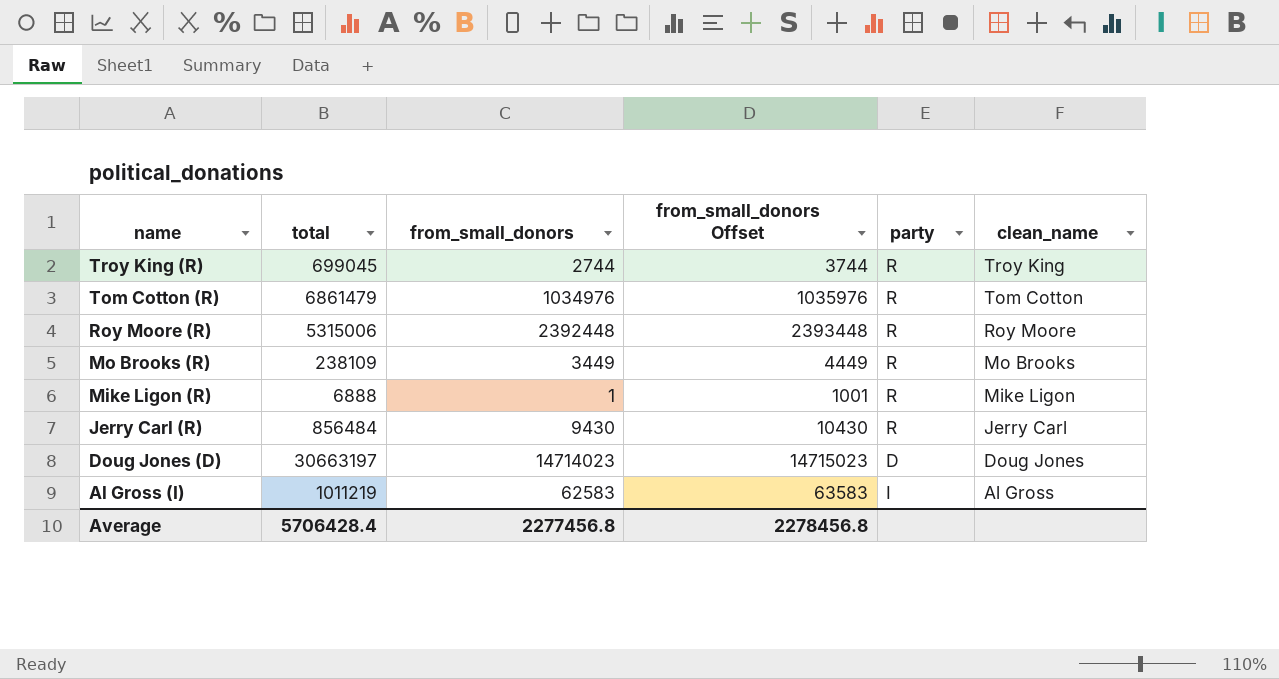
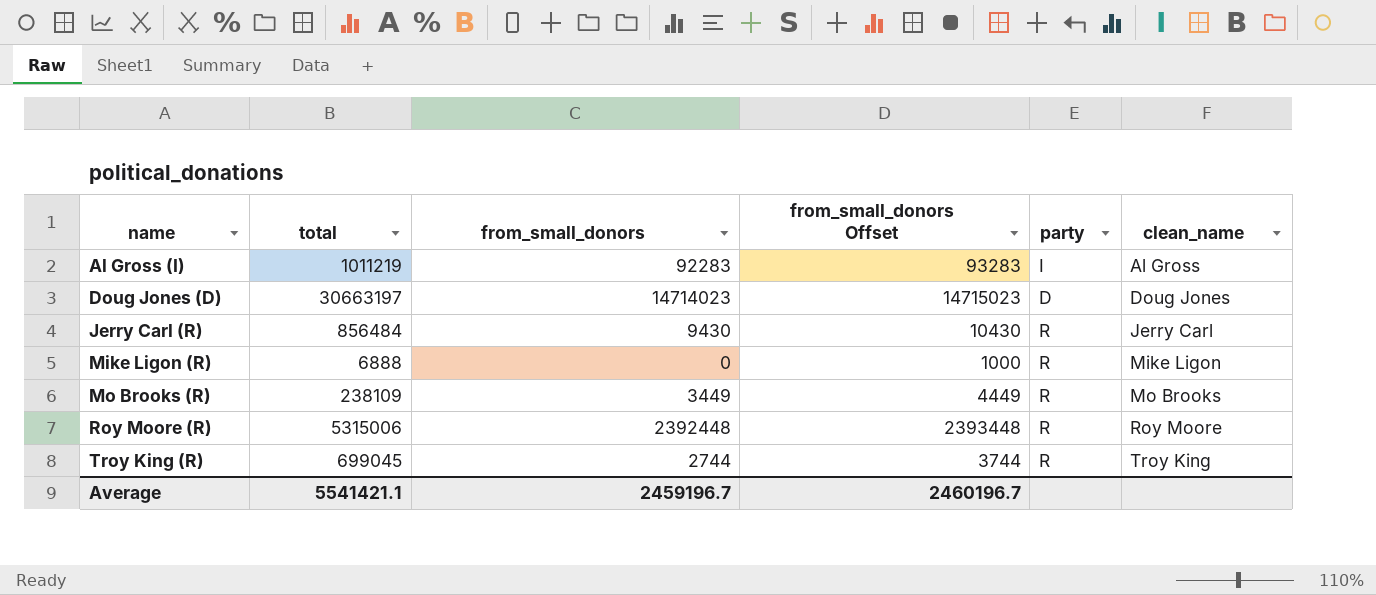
row order: name descending -> name ascending
row Tom Cotton (R): 6861479 | 1034976 | 1035976 | R | Tom Cotton -> none
Al Gross (I) | from_small_donors: 62583 -> 92283
Al Gross (I) | from_small_donors Offset: 63583 -> 93283
Mike Ligon (R) | from_small_donors: 1 -> 0
Mike Ligon (R) | from_small_donors Offset: 1001 -> 1000
Average | total: 5706428.4 -> 5541421.1
Average | from_small_donors: 2277456.8 -> 2459196.7
Average | from_small_donors Offset: 2278456.8 -> 2460196.7

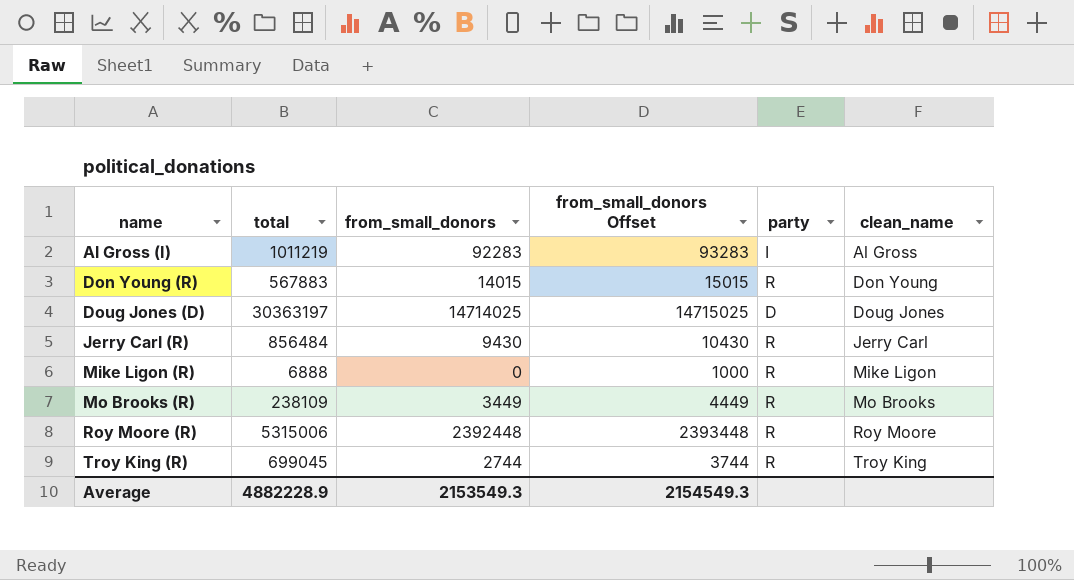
row Don Young (R): none -> 567883 | 14015 | 15015 | R | Don Young
Doug Jones (D) | total: 30663197 -> 30363197
Doug Jones (D) | from_small_donors: 14714023 -> 14714025
Doug Jones (D) | from_small_donors Offset: 14715023 -> 14715025
Average | total: 5541421.1 -> 4882228.9
Average | from_small_donors: 2459196.7 -> 2153549.3
Average | from_small_donors Offset: 2460196.7 -> 2154549.3

